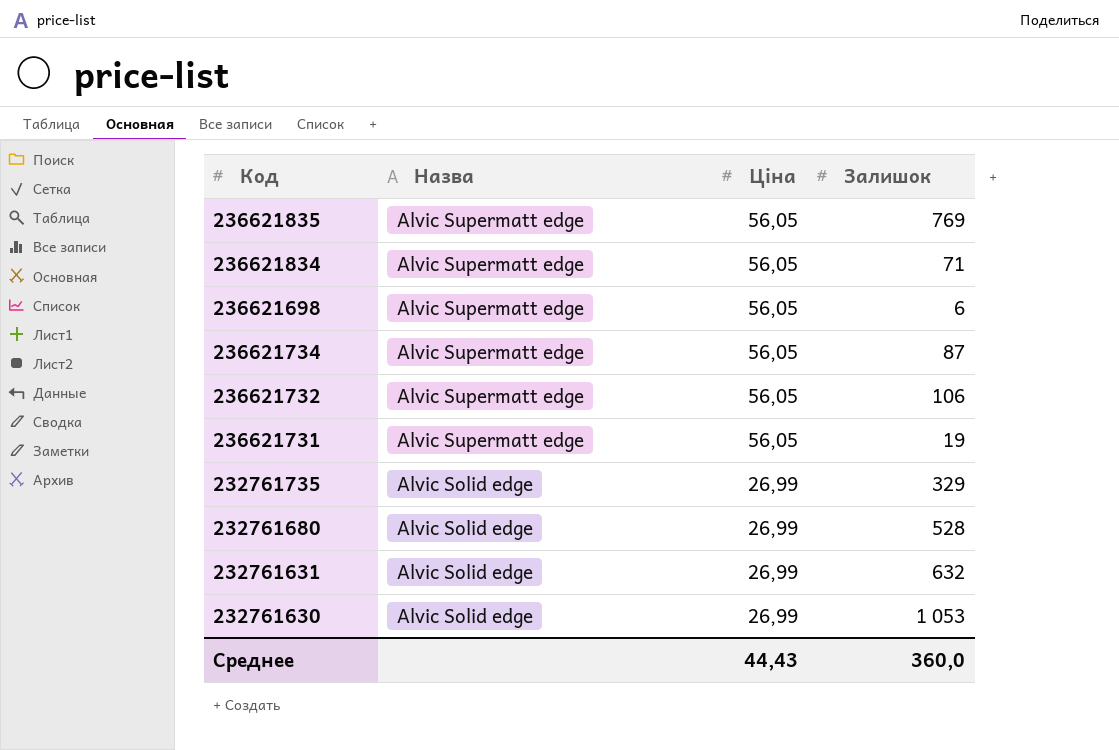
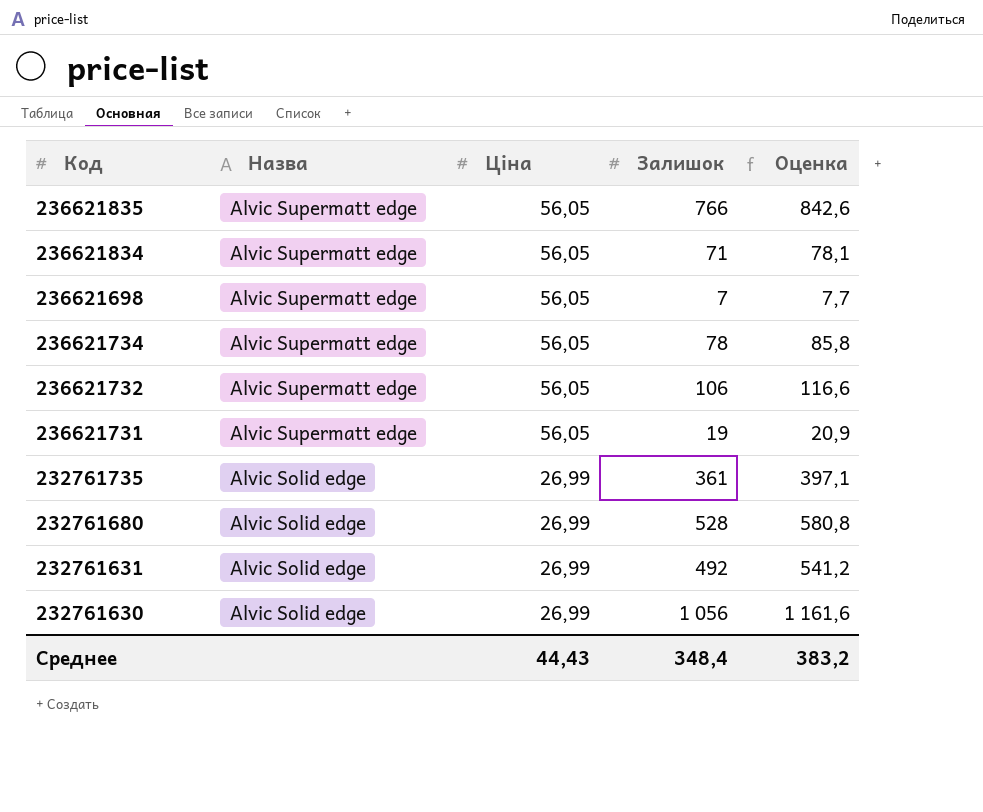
column Оценка | formula: none -> [Залишок] * 1,1
236621835 | Залишок: 769 -> 766
236621698 | Залишок: 6 -> 7
236621734 | Залишок: 87 -> 78
232761735 | Залишок: 329 -> 361
232761631 | Залишок: 632 -> 492
232761630 | Залишок: 1 053 -> 1 056
Среднее | Залишок: 360,0 -> 348,4

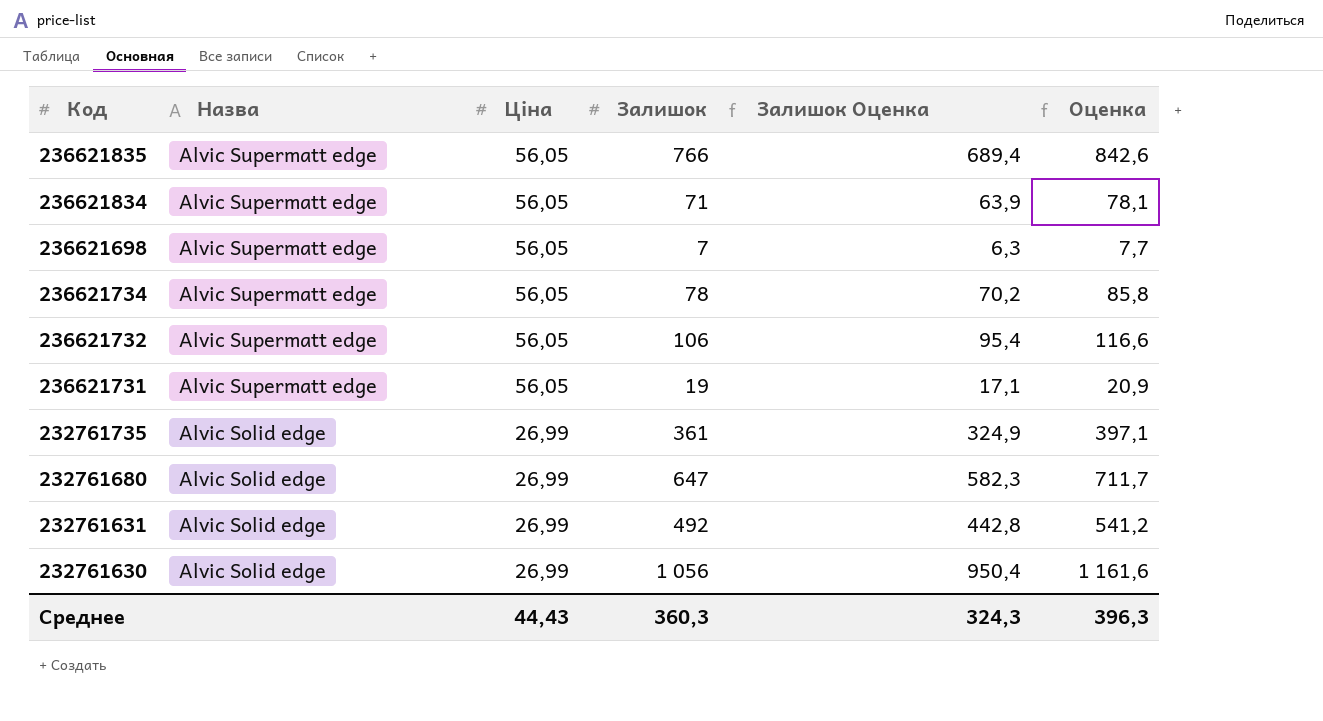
column Залишок Оценка | formula: none -> [Залишок] * 0,9
232761680 | Залишок: 528 -> 647
232761680 | Оценка: 580,8 -> 711,7
Среднее | Залишок: 348,4 -> 360,3
Среднее | Оценка: 383,2 -> 396,3

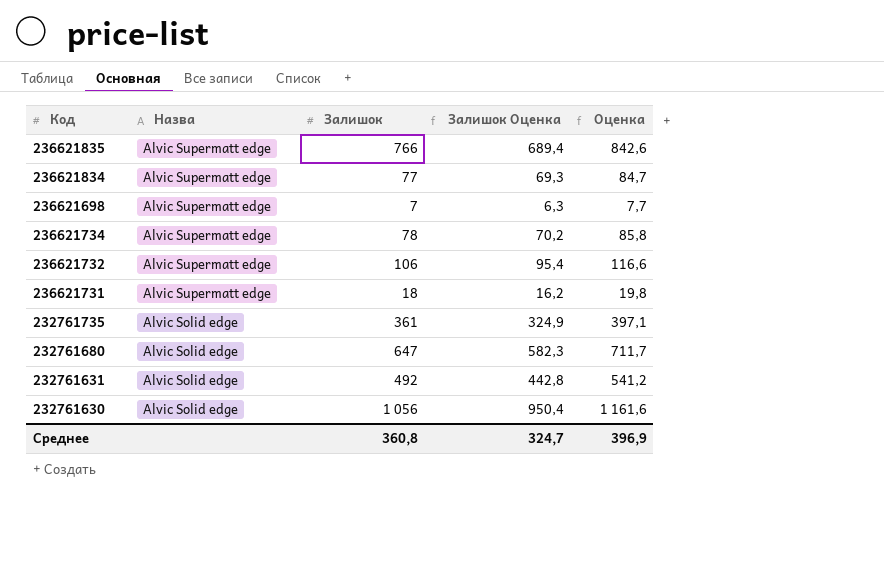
column Ціна | position: 3 -> none
236621834 | Залишок: 71 -> 77
236621834 | Залишок Оценка: 63,9 -> 69,3
236621834 | Оценка: 78,1 -> 84,7
236621731 | Залишок: 19 -> 18
236621731 | Залишок Оценка: 17,1 -> 16,2
236621731 | Оценка: 20,9 -> 19,8
Среднее | Залишок: 360,3 -> 360,8
Среднее | Залишок Оценка: 324,3 -> 324,7
Среднее | Оценка: 396,3 -> 396,9

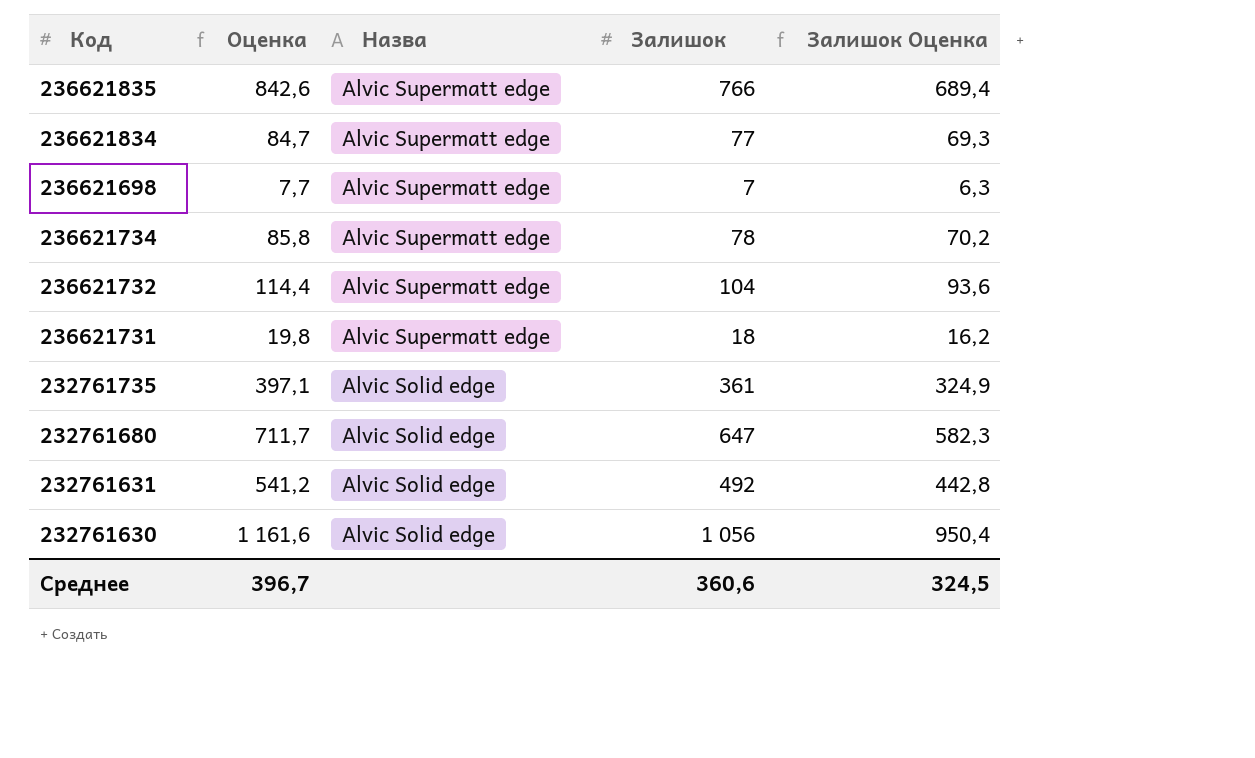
column Оценка | position: 5 -> 2
236621732 | Оценка: 116,6 -> 114,4
236621732 | Залишок: 106 -> 104
236621732 | Залишок Оценка: 95,4 -> 93,6
Среднее | Оценка: 396,9 -> 396,7
Среднее | Залишок: 360,8 -> 360,6
Среднее | Залишок Оценка: 324,7 -> 324,5

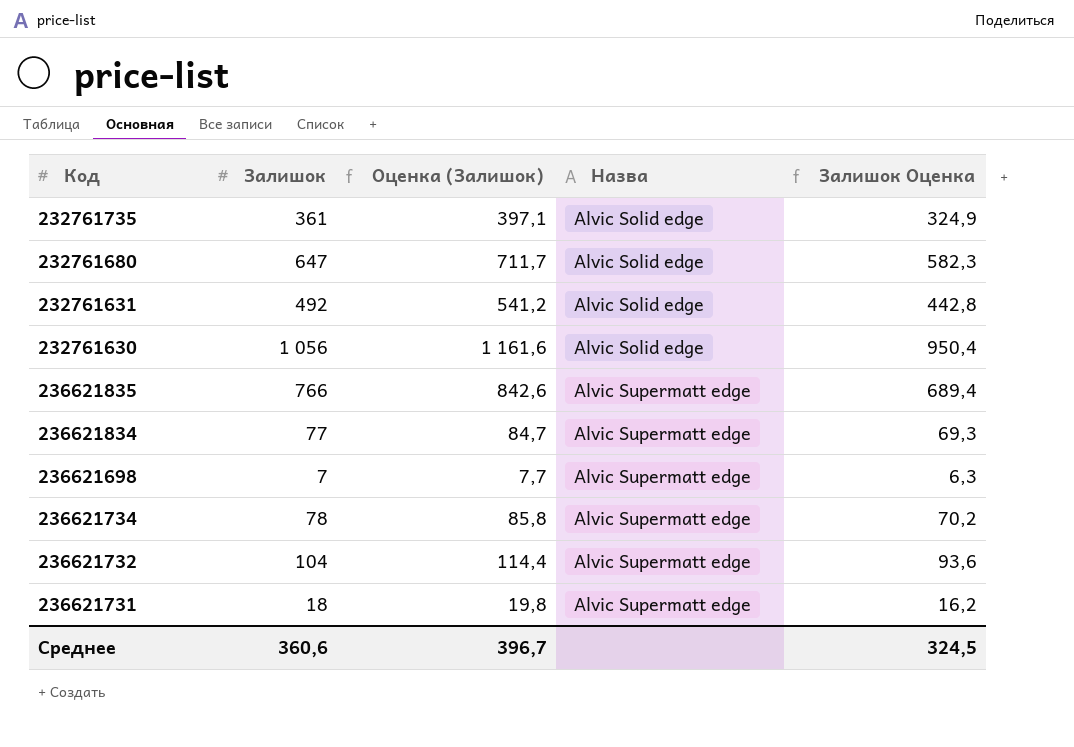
row order: Назва descending -> Назва ascending
column Залишок | position: 4 -> 2
column name: Оценка -> Оценка (Залишок)

